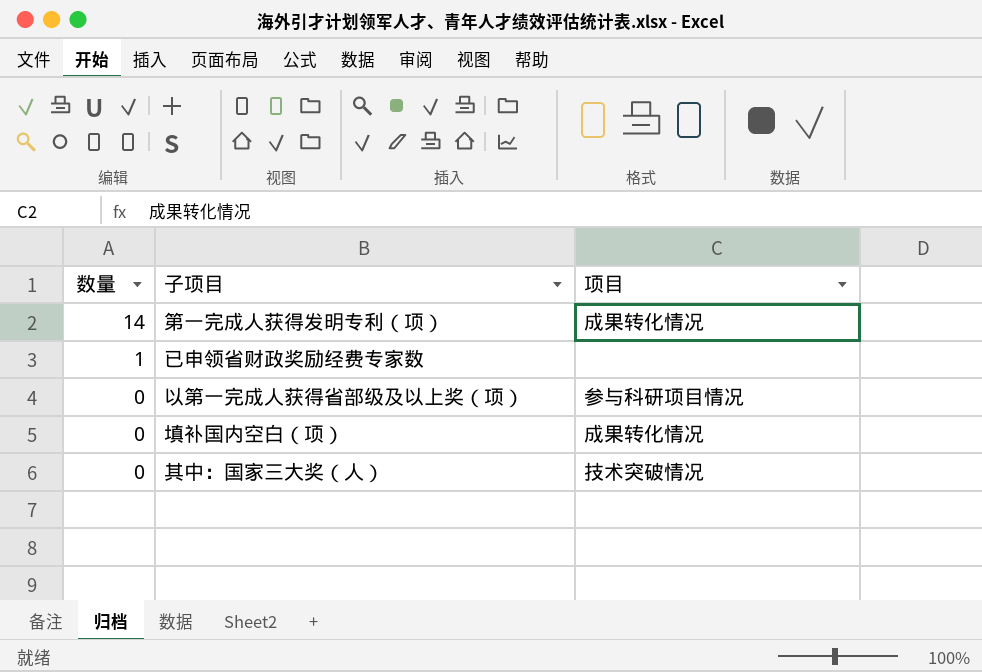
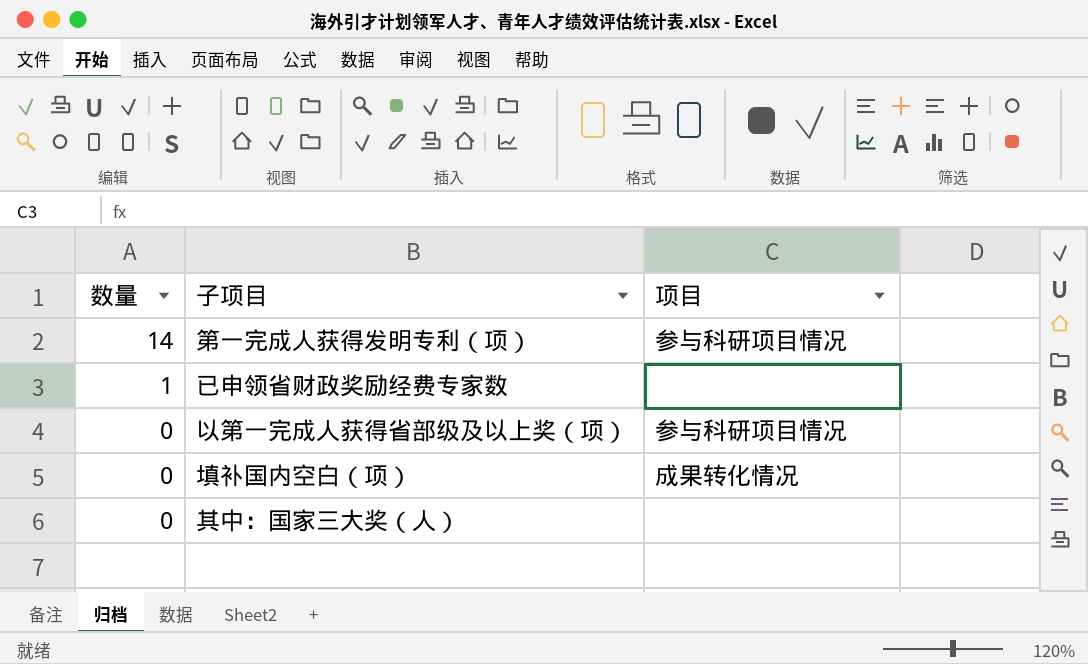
第一完成人获得发明专利（项） | 项目: 成果转化情况 -> 参与科研项目情况
其中：国家三大奖（人） | 项目: 技术突破情况 -> none

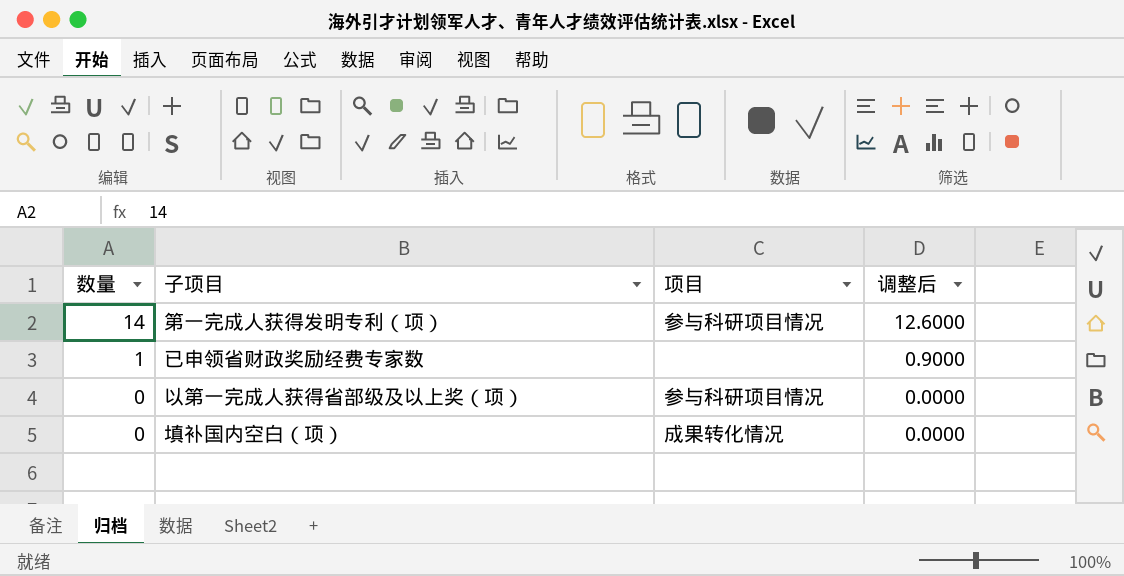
column 调整后 | formula: none -> [数量] * 0.9
row 其中：国家三大奖（人）: 0 | none -> none

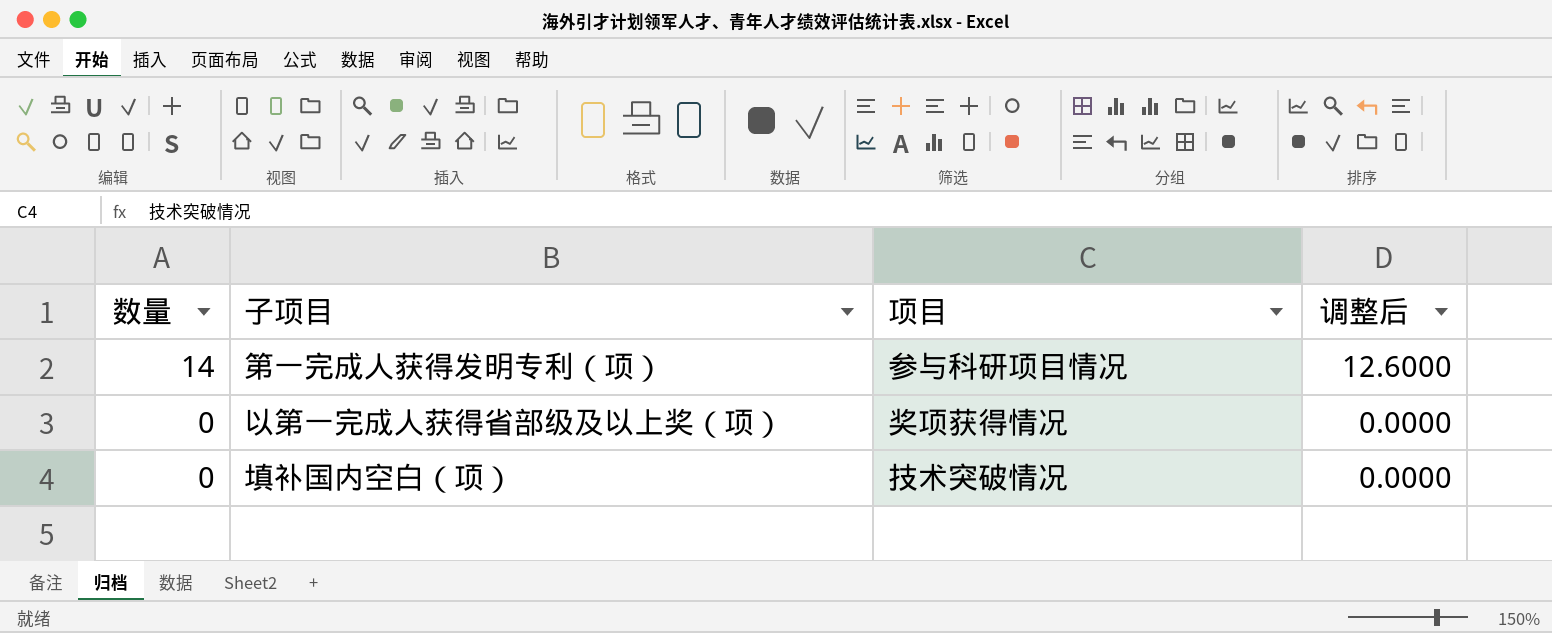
row 已申领省财政奖励经费专家数: 1 | none | 0.9000 -> none
以第一完成人获得省部级及以上奖（项） | 项目: 参与科研项目情况 -> 奖项获得情况
填补国内空白（项） | 项目: 成果转化情况 -> 技术突破情况

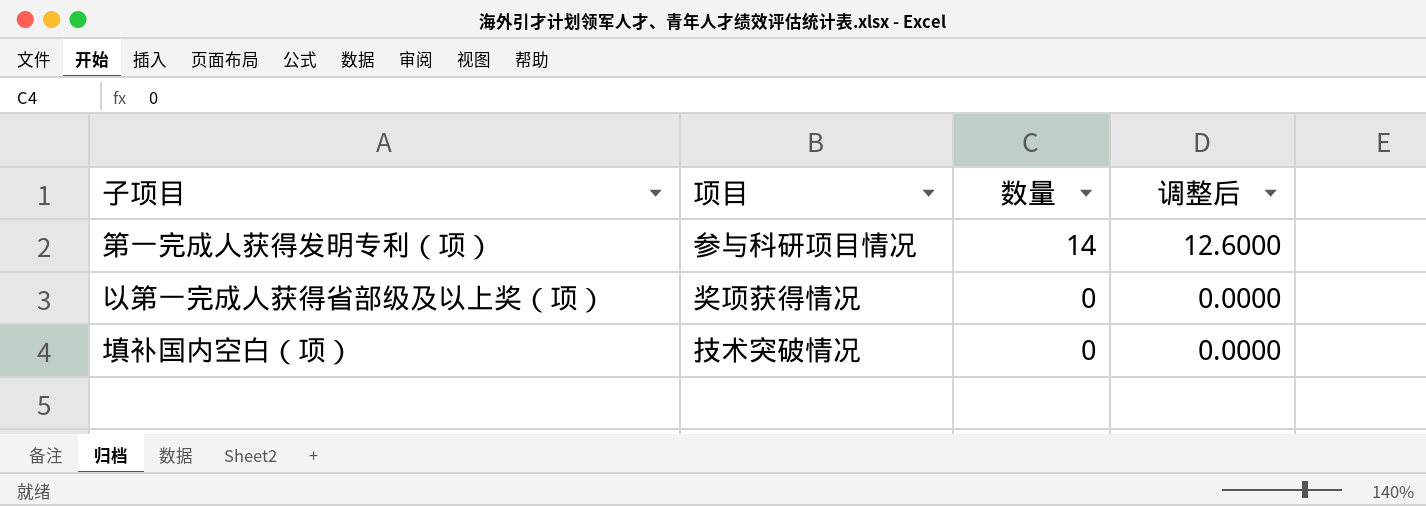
column 数量 | position: 1 -> 3

